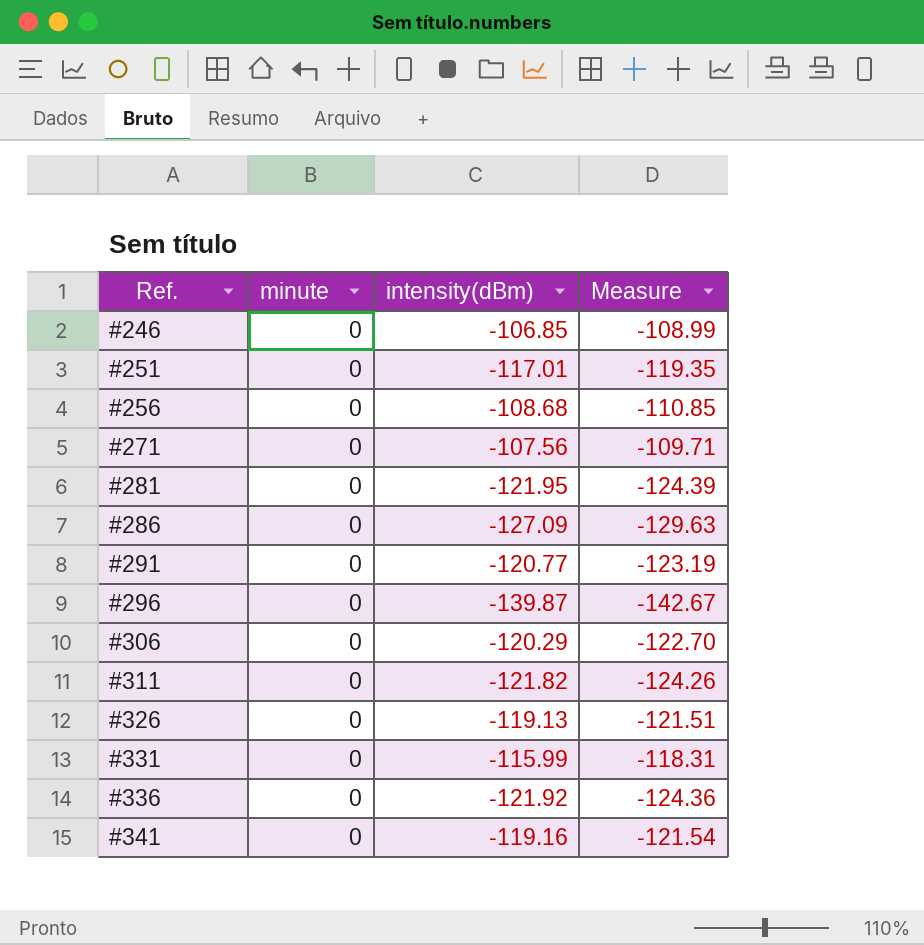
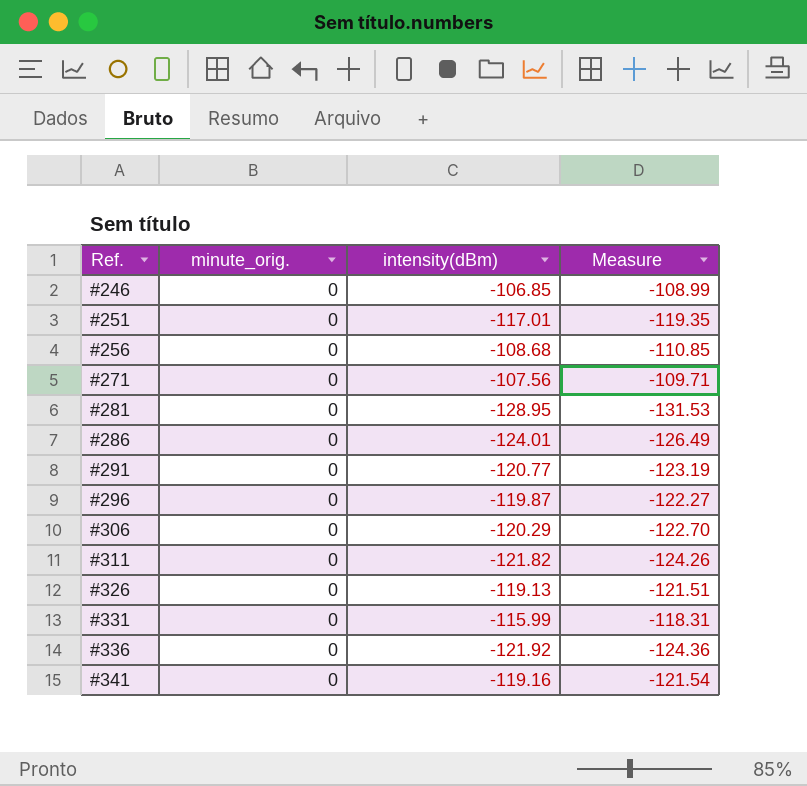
column name: minute -> minute_orig.
#281 | intensity(dBm): -121.95 -> -128.95
#281 | Measure: -124.39 -> -131.53
#286 | intensity(dBm): -127.09 -> -124.01
#286 | Measure: -129.63 -> -126.49
#296 | intensity(dBm): -139.87 -> -119.87
#296 | Measure: -142.67 -> -122.27

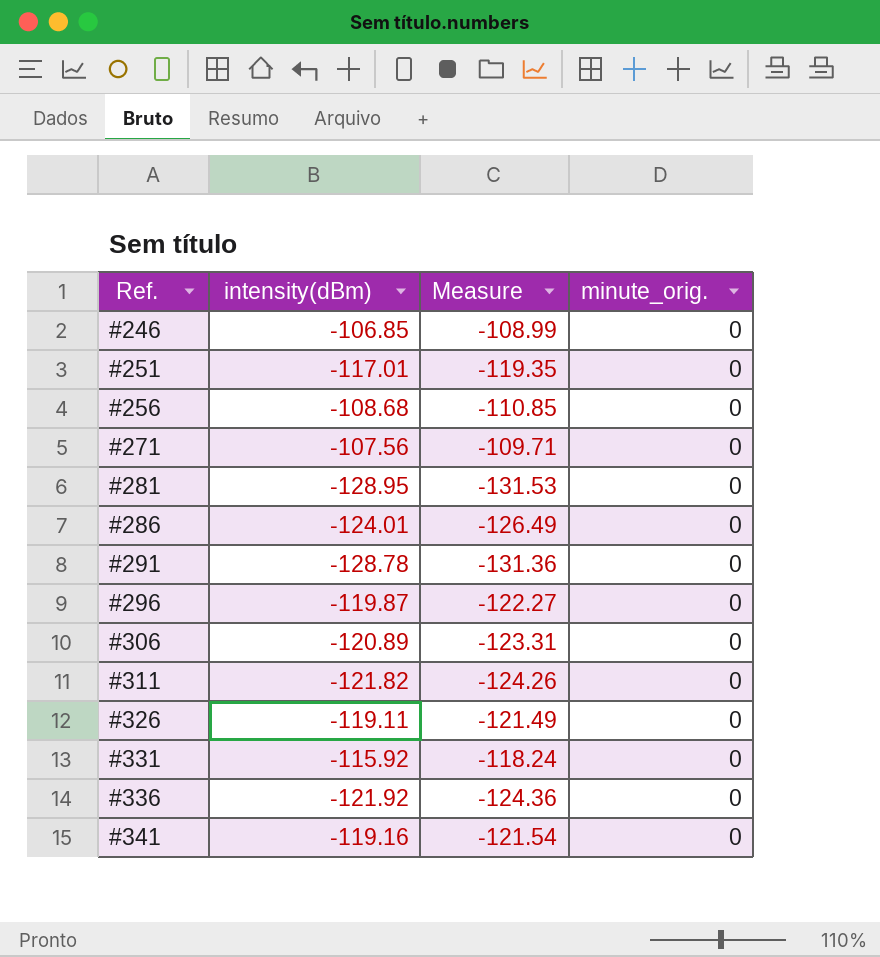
column minute_orig. | position: 2 -> 4
#291 | intensity(dBm): -120.77 -> -128.78
#291 | Measure: -123.19 -> -131.36
#306 | intensity(dBm): -120.29 -> -120.89
#306 | Measure: -122.70 -> -123.31
#326 | intensity(dBm): -119.13 -> -119.11
#326 | Measure: -121.51 -> -121.49
#331 | intensity(dBm): -115.99 -> -115.92
#331 | Measure: -118.31 -> -118.24

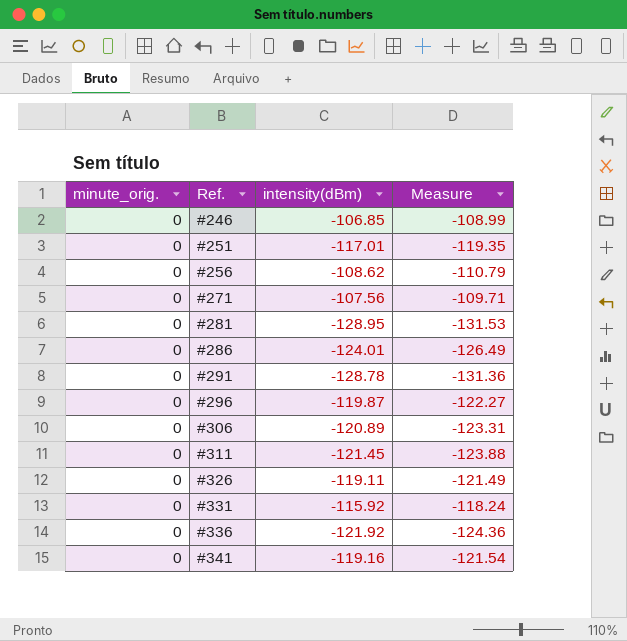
column minute_orig. | position: 4 -> 1
#256 | intensity(dBm): -108.68 -> -108.62
#256 | Measure: -110.85 -> -110.79
#311 | intensity(dBm): -121.82 -> -121.45
#311 | Measure: -124.26 -> -123.88

